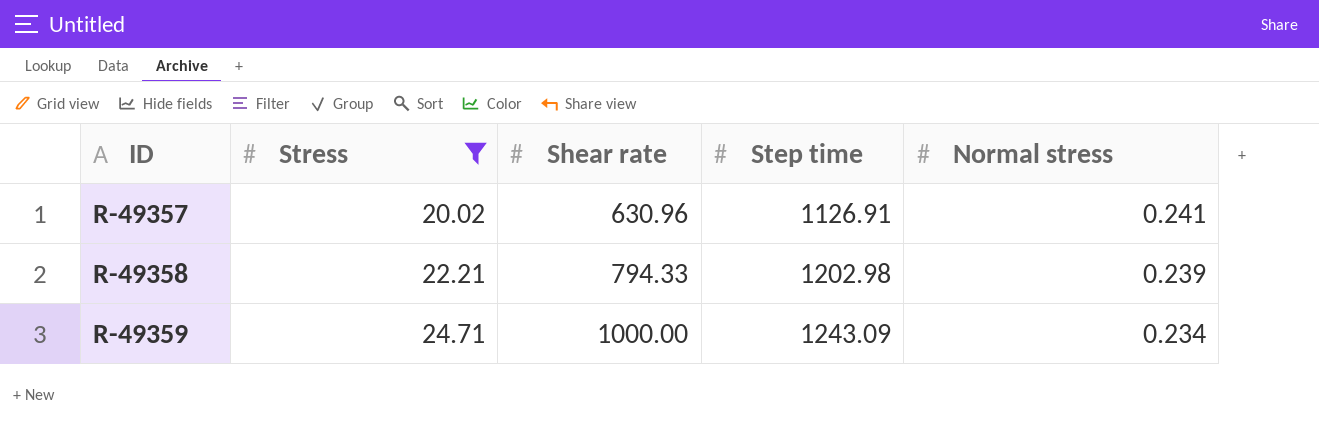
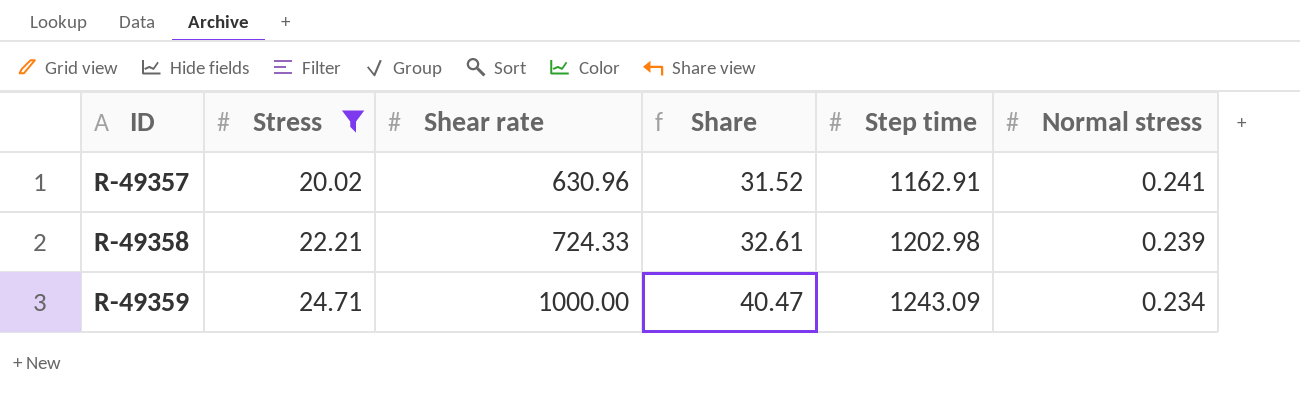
column Share | formula: none -> [Shear rate] / [Stress]
R-49357 | Step time: 1126.91 -> 1162.91
R-49358 | Shear rate: 794.33 -> 724.33

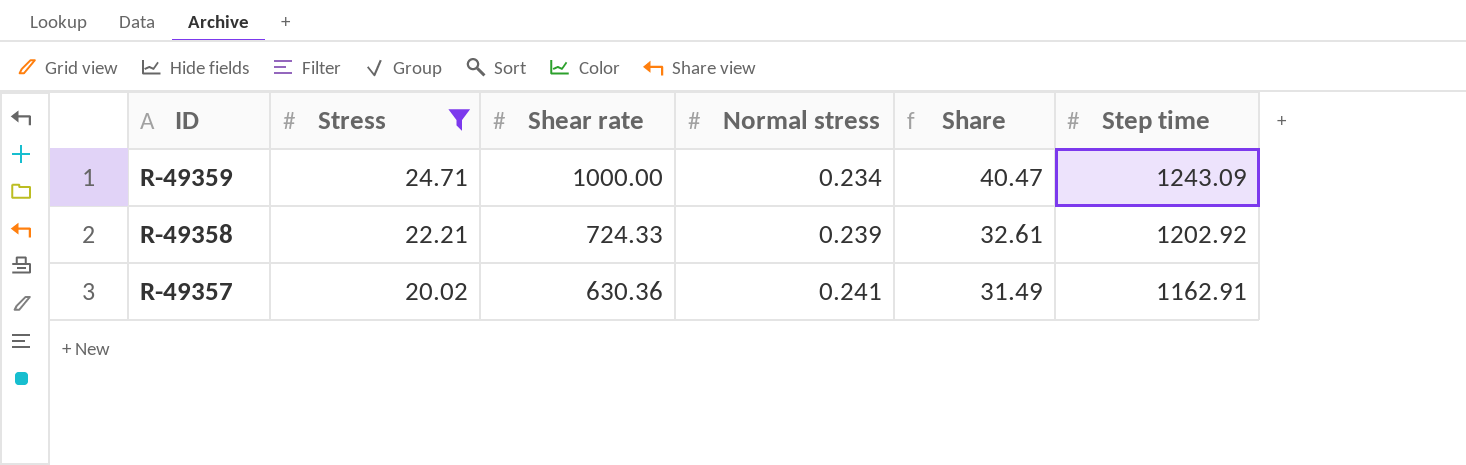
row order: ID ascending -> ID descending
column Normal stress | position: 6 -> 4
R-49358 | Step time: 1202.98 -> 1202.92
R-49357 | Shear rate: 630.96 -> 630.36
R-49357 | Share: 31.52 -> 31.49

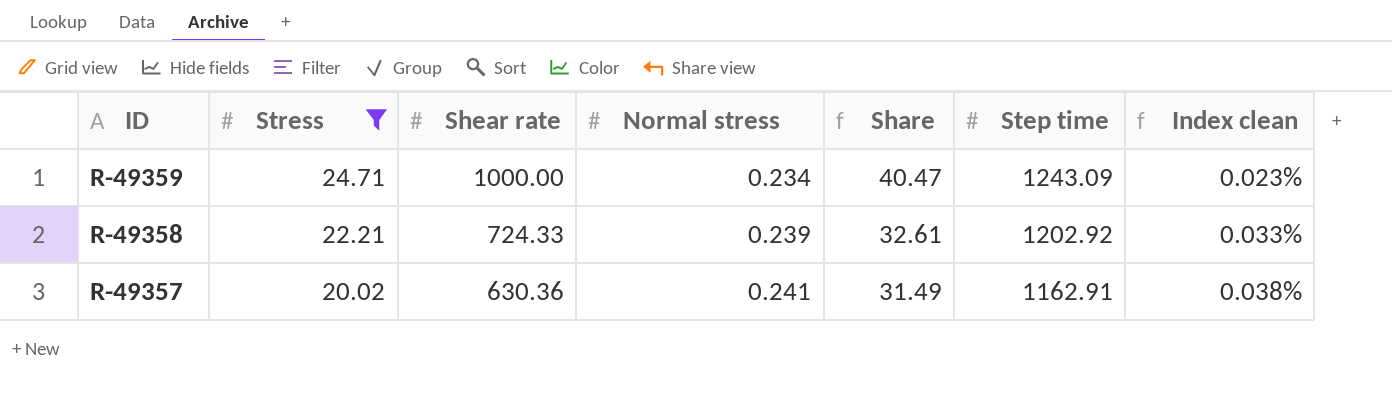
column Index clean | formula: none -> [Normal stress] / [Shear rate]

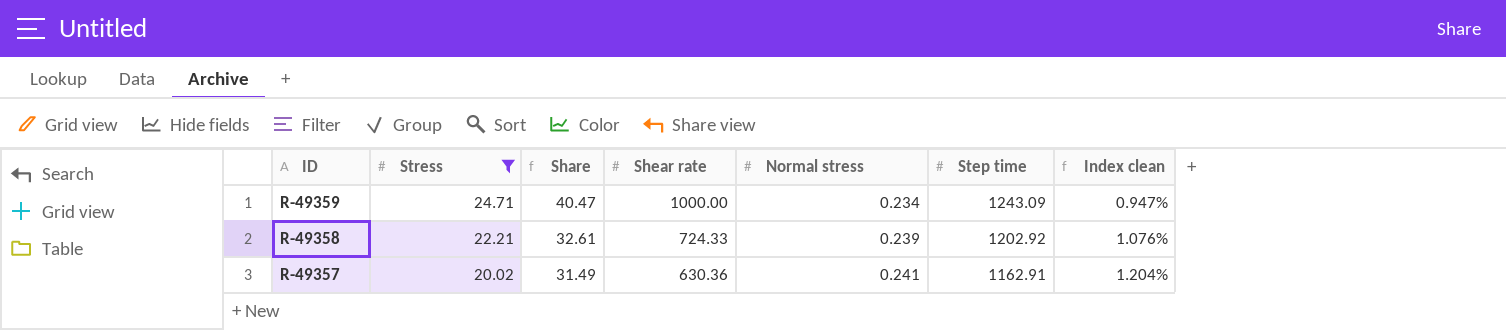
column Share | position: 5 -> 3
column Index clean | formula: [Normal stress] / [Shear rate] -> [Normal stress] / [Stress]

